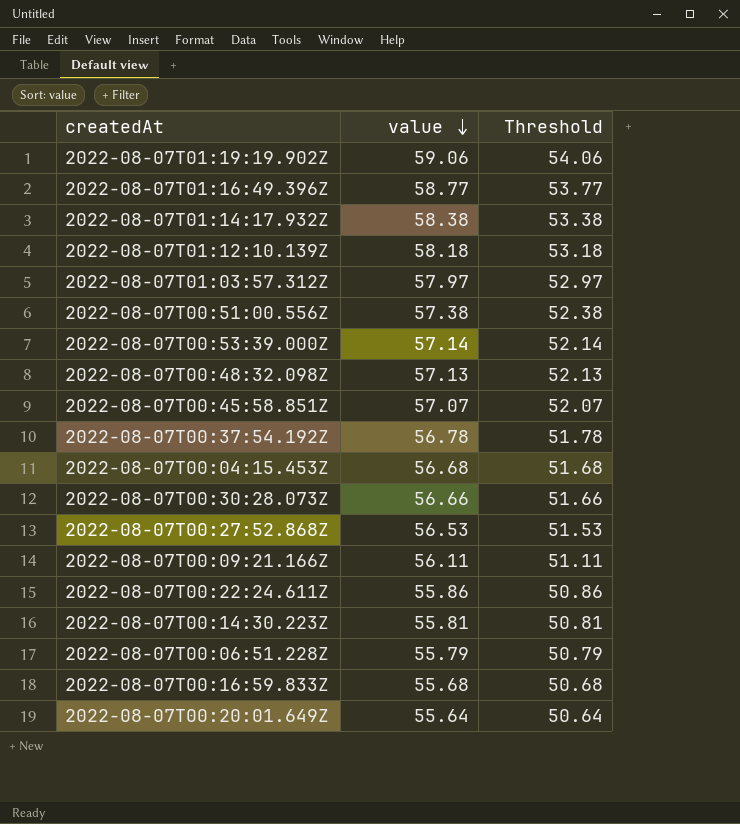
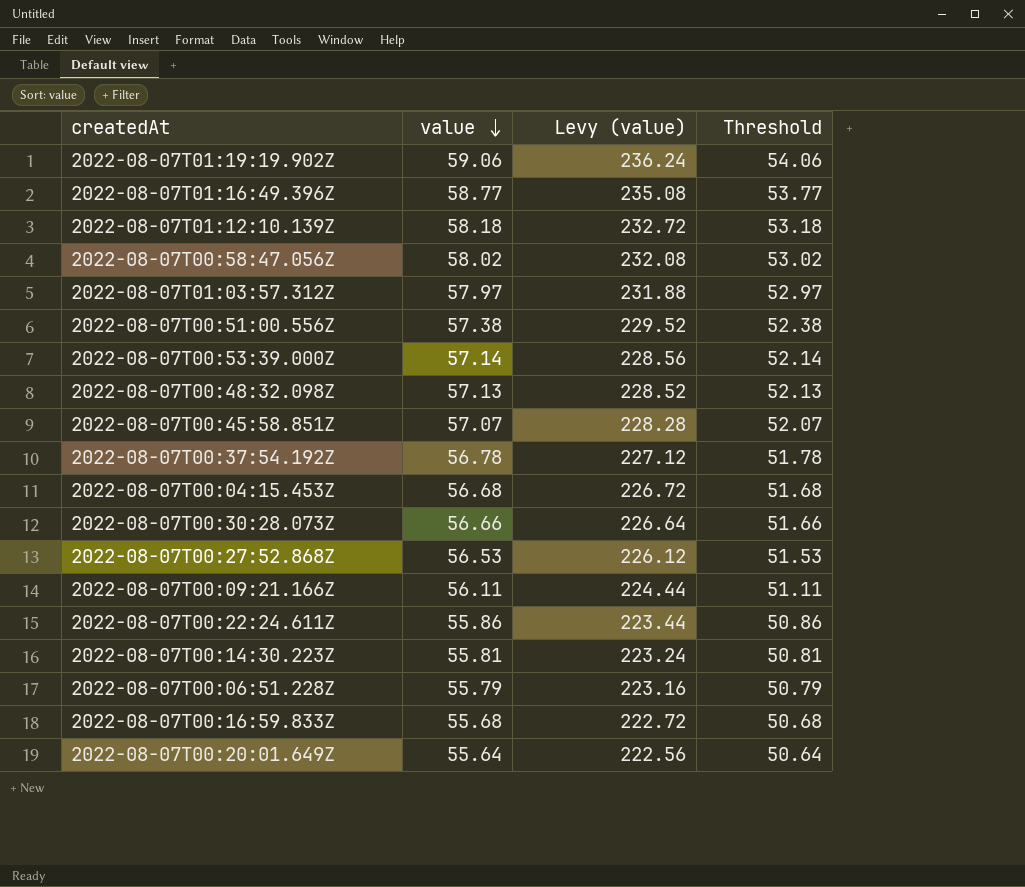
column Levy (value) | formula: none -> [value] * 4
row 2022-08-07T01:14:17.932Z: 58.38 | 53.38 -> none
row 2022-08-07T00:58:47.056Z: none -> 58.02 | 232.08 | 53.02

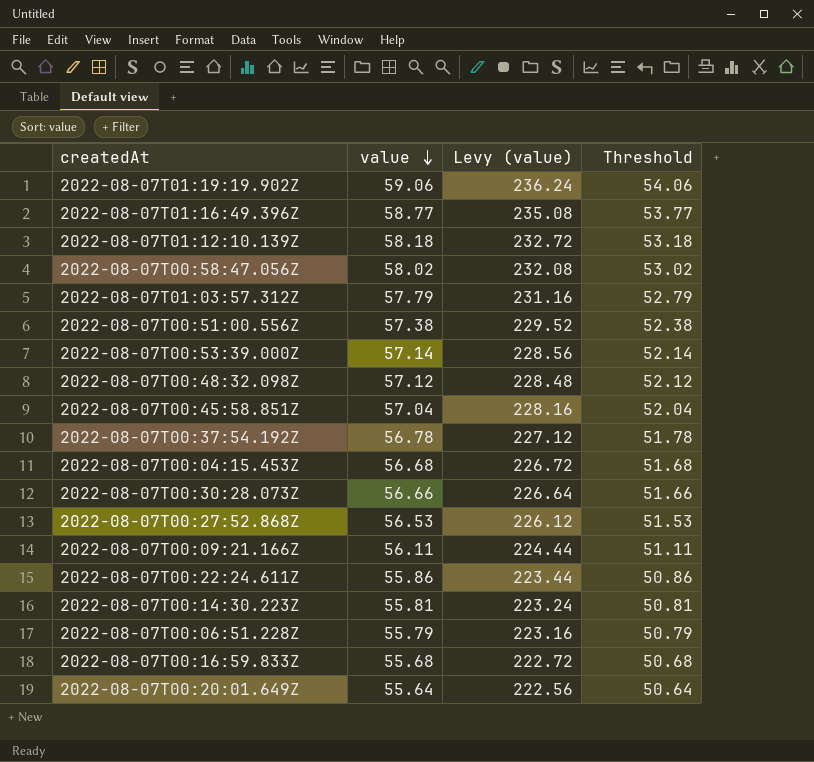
2022-08-07T01:03:57.312Z | value: 57.97 -> 57.79
2022-08-07T01:03:57.312Z | Levy (value): 231.88 -> 231.16
2022-08-07T01:03:57.312Z | Threshold: 52.97 -> 52.79
2022-08-07T00:48:32.098Z | value: 57.13 -> 57.12
2022-08-07T00:48:32.098Z | Levy (value): 228.52 -> 228.48
2022-08-07T00:48:32.098Z | Threshold: 52.13 -> 52.12
2022-08-07T00:45:58.851Z | value: 57.07 -> 57.04
2022-08-07T00:45:58.851Z | Levy (value): 228.28 -> 228.16
2022-08-07T00:45:58.851Z | Threshold: 52.07 -> 52.04

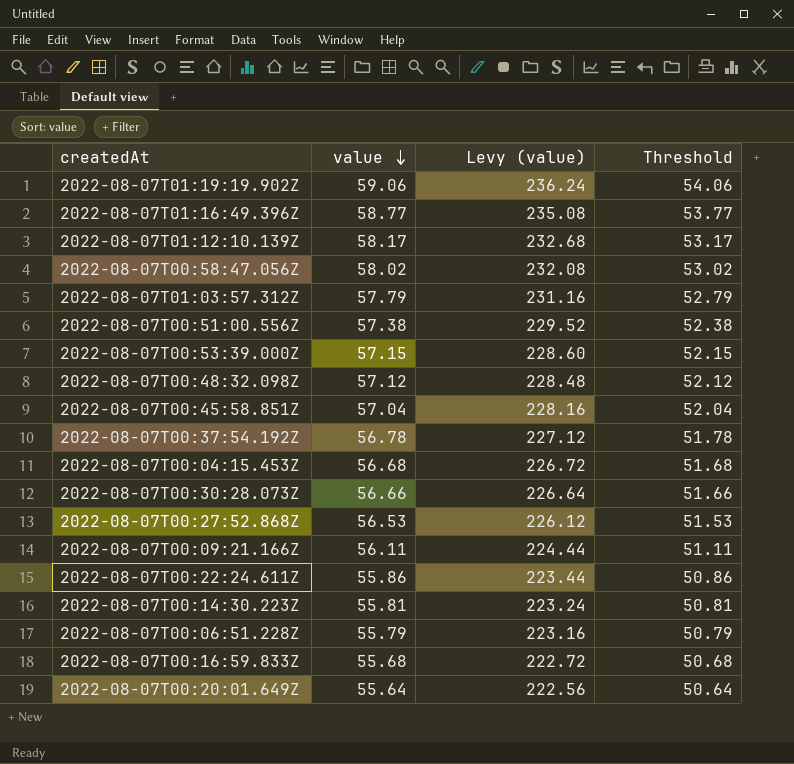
2022-08-07T01:12:10.139Z | value: 58.18 -> 58.17
2022-08-07T01:12:10.139Z | Levy (value): 232.72 -> 232.68
2022-08-07T01:12:10.139Z | Threshold: 53.18 -> 53.17
2022-08-07T00:53:39.000Z | value: 57.14 -> 57.15
2022-08-07T00:53:39.000Z | Levy (value): 228.56 -> 228.60
2022-08-07T00:53:39.000Z | Threshold: 52.14 -> 52.15

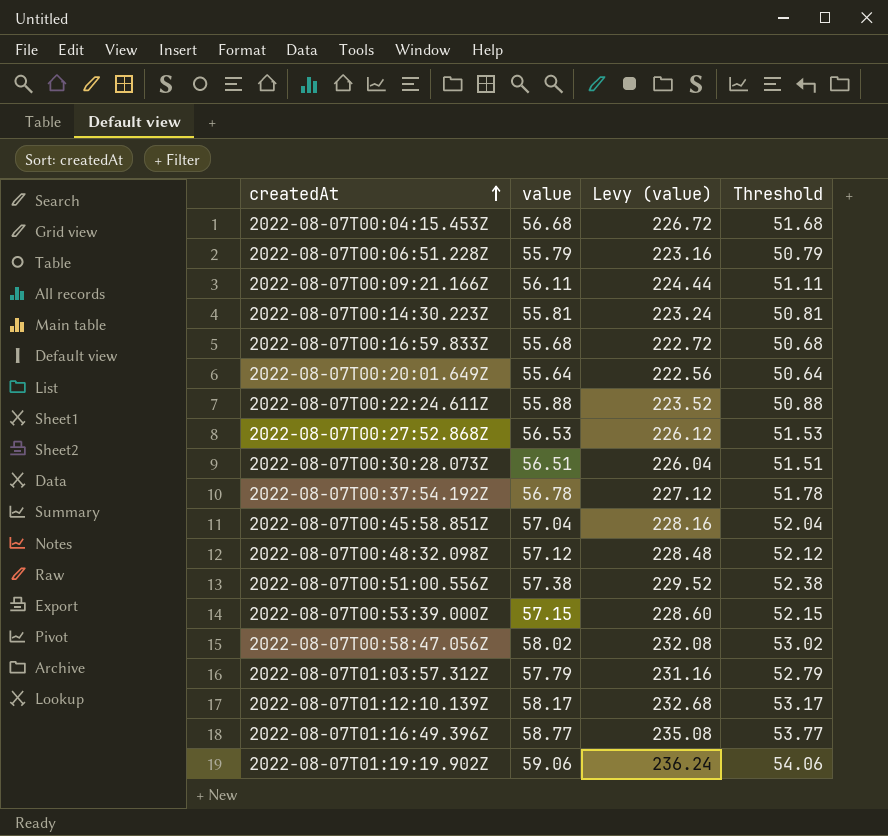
row order: value descending -> createdAt ascending
2022-08-07T00:22:24.611Z | value: 55.86 -> 55.88
2022-08-07T00:22:24.611Z | Levy (value): 223.44 -> 223.52
2022-08-07T00:22:24.611Z | Threshold: 50.86 -> 50.88
2022-08-07T00:30:28.073Z | value: 56.66 -> 56.51
2022-08-07T00:30:28.073Z | Levy (value): 226.64 -> 226.04
2022-08-07T00:30:28.073Z | Threshold: 51.66 -> 51.51

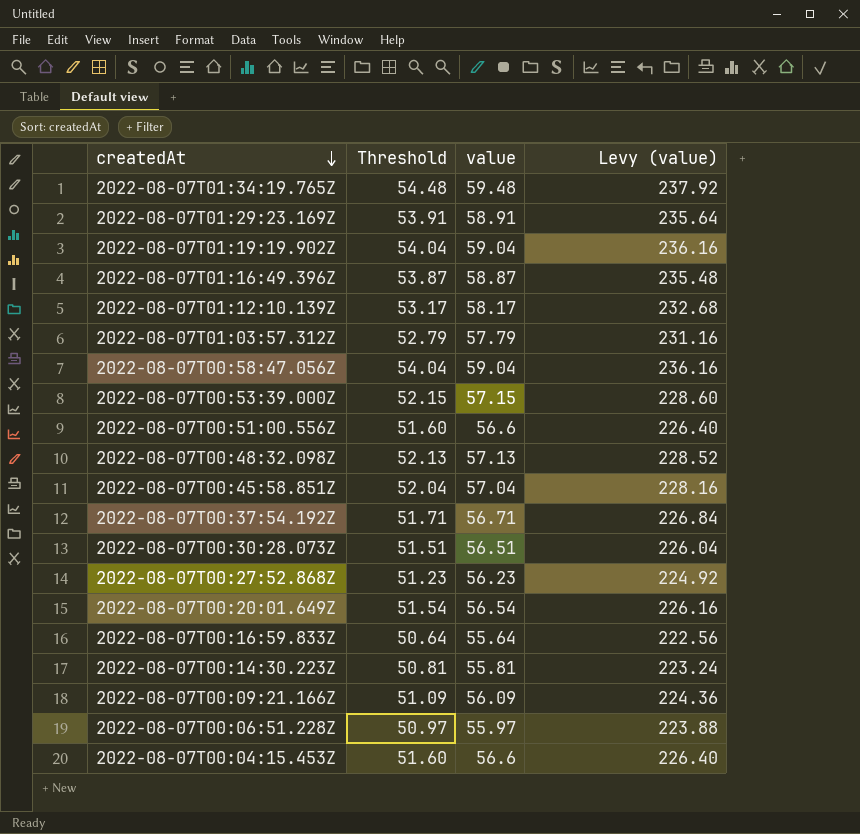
row order: createdAt ascending -> createdAt descending
column Threshold | position: 4 -> 2
row 2022-08-07T00:22:24.611Z: 55.88 | 223.52 | 50.88 -> none
row 2022-08-07T01:34:19.765Z: none -> 54.48 | 59.48 | 237.92
row 2022-08-07T01:29:23.169Z: none -> 53.91 | 58.91 | 235.64
2022-08-07T01:19:19.902Z | Threshold: 54.06 -> 54.04
2022-08-07T01:19:19.902Z | value: 59.06 -> 59.04
2022-08-07T01:19:19.902Z | Levy (value): 236.24 -> 236.16
2022-08-07T01:16:49.396Z | Threshold: 53.77 -> 53.87
2022-08-07T01:16:49.396Z | value: 58.77 -> 58.87
2022-08-07T01:16:49.396Z | Levy (value): 235.08 -> 235.48
2022-08-07T00:58:47.056Z | Threshold: 53.02 -> 54.04
2022-08-07T00:58:47.056Z | value: 58.02 -> 59.04
2022-08-07T00:58:47.056Z | Levy (value): 232.08 -> 236.16
2022-08-07T00:51:00.556Z | Threshold: 52.38 -> 51.60
2022-08-07T00:51:00.556Z | value: 57.38 -> 56.6
2022-08-07T00:51:00.556Z | Levy (value): 229.52 -> 226.40
2022-08-07T00:48:32.098Z | Threshold: 52.12 -> 52.13
2022-08-07T00:48:32.098Z | value: 57.12 -> 57.13
2022-08-07T00:48:32.098Z | Levy (value): 228.48 -> 228.52
2022-08-07T00:37:54.192Z | Threshold: 51.78 -> 51.71
2022-08-07T00:37:54.192Z | value: 56.78 -> 56.71
2022-08-07T00:37:54.192Z | Levy (value): 227.12 -> 226.84
2022-08-07T00:27:52.868Z | Threshold: 51.53 -> 51.23
2022-08-07T00:27:52.868Z | value: 56.53 -> 56.23
2022-08-07T00:27:52.868Z | Levy (value): 226.12 -> 224.92
2022-08-07T00:20:01.649Z | Threshold: 50.64 -> 51.54
2022-08-07T00:20:01.649Z | value: 55.64 -> 56.54
2022-08-07T00:20:01.649Z | Levy (value): 222.56 -> 226.16
2022-08-07T00:16:59.833Z | Threshold: 50.68 -> 50.64
2022-08-07T00:16:59.833Z | value: 55.68 -> 55.64
2022-08-07T00:16:59.833Z | Levy (value): 222.72 -> 222.56
2022-08-07T00:09:21.166Z | Threshold: 51.11 -> 51.09
2022-08-07T00:09:21.166Z | value: 56.11 -> 56.09
2022-08-07T00:09:21.166Z | Levy (value): 224.44 -> 224.36
2022-08-07T00:06:51.228Z | Threshold: 50.79 -> 50.97
2022-08-07T00:06:51.228Z | value: 55.79 -> 55.97
2022-08-07T00:06:51.228Z | Levy (value): 223.16 -> 223.88
2022-08-07T00:04:15.453Z | Threshold: 51.68 -> 51.60
2022-08-07T00:04:15.453Z | value: 56.68 -> 56.6
2022-08-07T00:04:15.453Z | Levy (value): 226.72 -> 226.40

